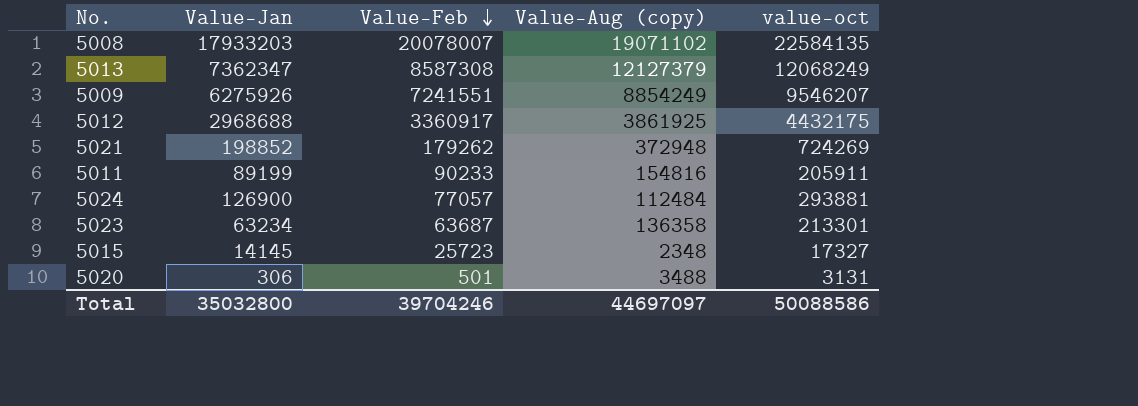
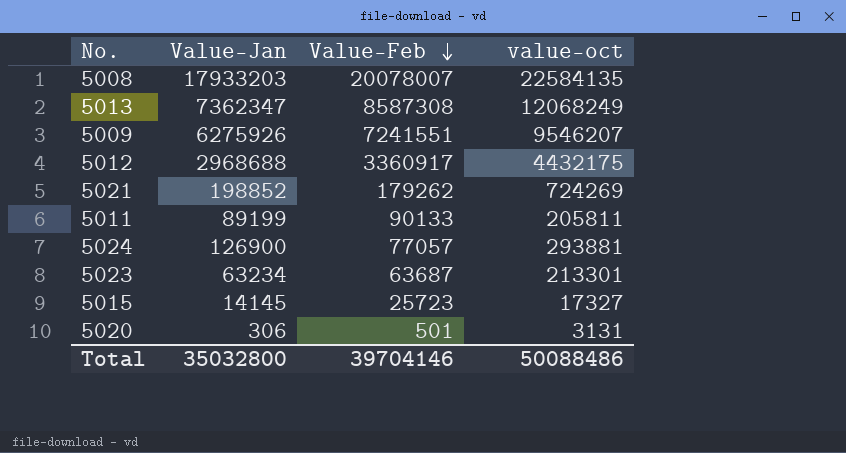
column Value-Aug (copy) | position: 4 -> none
5011 | Value-Feb: 90233 -> 90133
5011 | value-oct: 205911 -> 205811
Total | Value-Feb: 39704246 -> 39704146
Total | value-oct: 50088586 -> 50088486

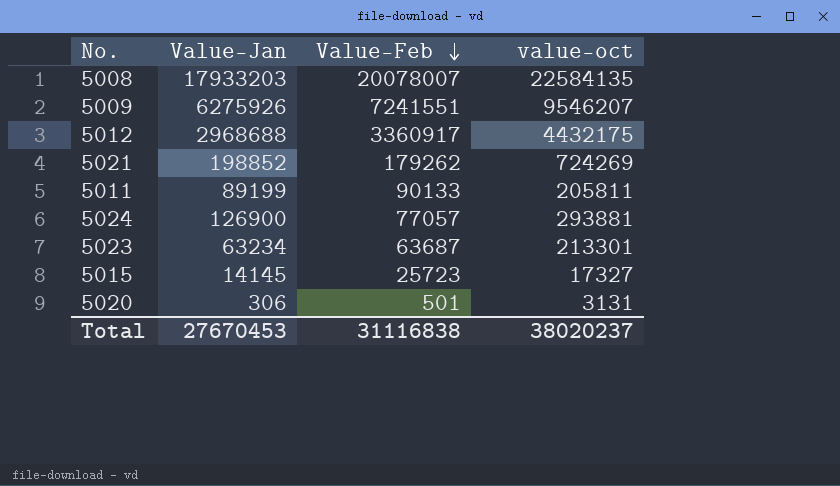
row 5013: 7362347 | 8587308 | 12068249 -> none
Total | Value-Jan: 35032800 -> 27670453
Total | Value-Feb: 39704146 -> 31116838
Total | value-oct: 50088486 -> 38020237

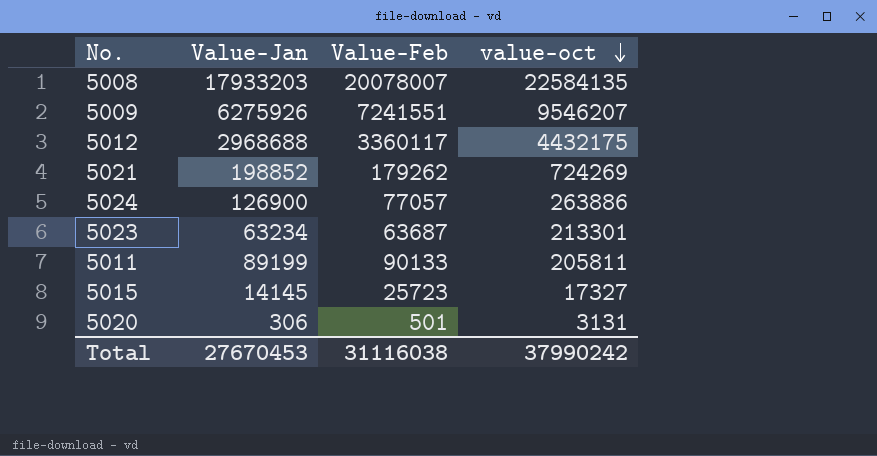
row order: Value-Feb descending -> value-oct descending
5012 | Value-Feb: 3360917 -> 3360117
5024 | value-oct: 293881 -> 263886
Total | Value-Feb: 31116838 -> 31116038
Total | value-oct: 38020237 -> 37990242

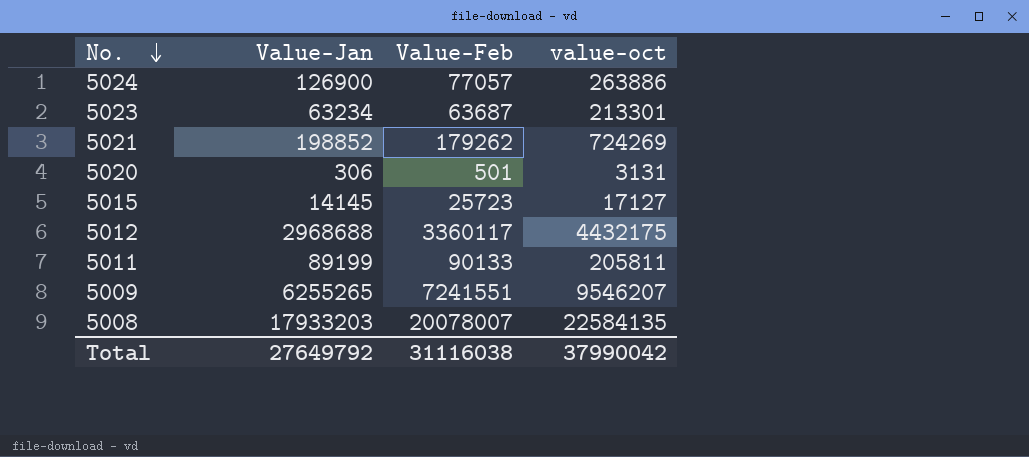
row order: value-oct descending -> No. descending
5015 | value-oct: 17327 -> 17127
5009 | Value-Jan: 6275926 -> 6255265
Total | Value-Jan: 27670453 -> 27649792
Total | value-oct: 37990242 -> 37990042

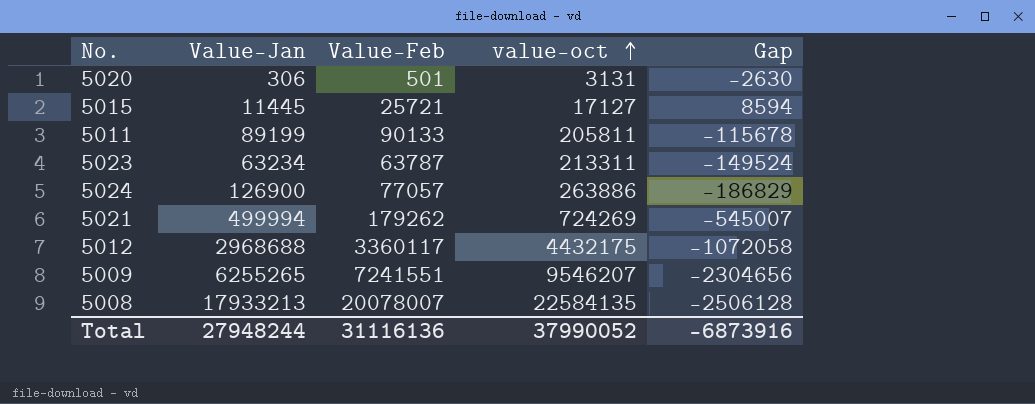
row order: No. descending -> value-oct ascending
column Gap | formula: none -> [Value-Feb] - [value-oct]
5015 | Value-Jan: 14145 -> 11445
5015 | Value-Feb: 25723 -> 25721
5023 | Value-Feb: 63687 -> 63787
5023 | value-oct: 213301 -> 213311
5021 | Value-Jan: 198852 -> 499994
5008 | Value-Jan: 17933203 -> 17933213
Total | Value-Jan: 27649792 -> 27948244
Total | Value-Feb: 31116038 -> 31116136
Total | value-oct: 37990042 -> 37990052

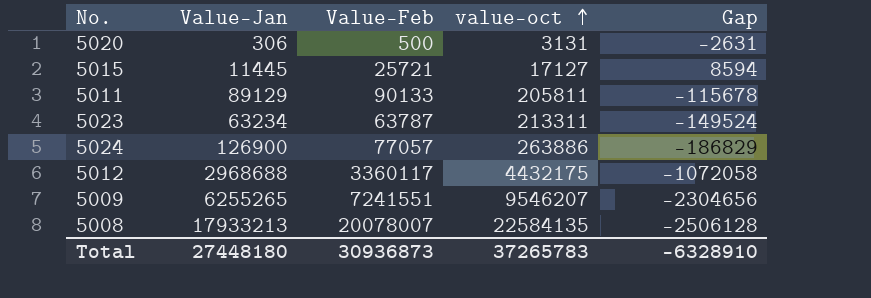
row 5021: 499994 | 179262 | 724269 | -545007 -> none
5020 | Value-Feb: 501 -> 500
5020 | Gap: -2630 -> -2631
5011 | Value-Jan: 89199 -> 89129
Total | Value-Jan: 27948244 -> 27448180
Total | Value-Feb: 31116136 -> 30936873
Total | value-oct: 37990052 -> 37265783
Total | Gap: -6873916 -> -6328910

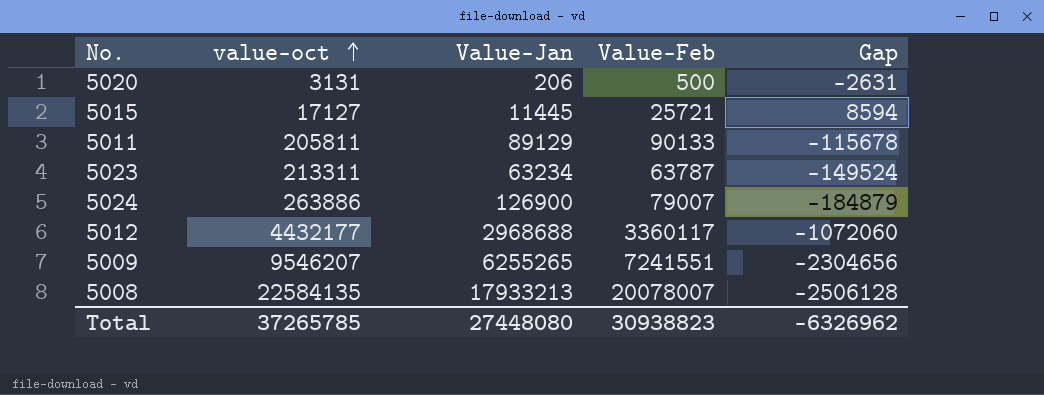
column value-oct | position: 4 -> 2
5020 | Value-Jan: 306 -> 206
5024 | Value-Feb: 77057 -> 79007
5024 | Gap: -186829 -> -184879
5012 | value-oct: 4432175 -> 4432177
5012 | Gap: -1072058 -> -1072060
Total | value-oct: 37265783 -> 37265785
Total | Value-Jan: 27448180 -> 27448080
Total | Value-Feb: 30936873 -> 30938823
Total | Gap: -6328910 -> -6326962

